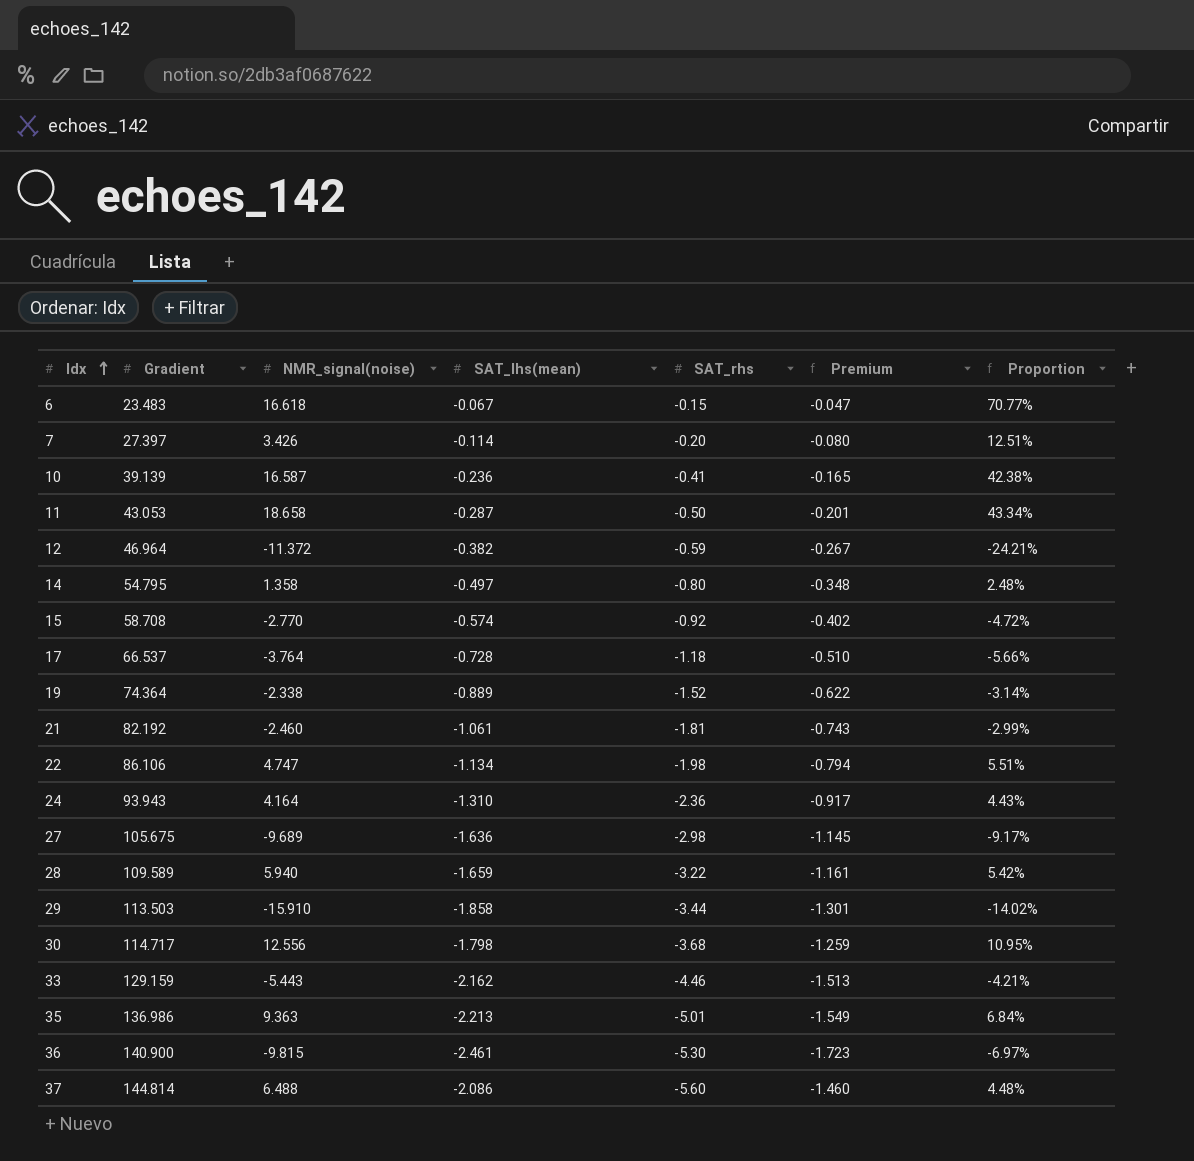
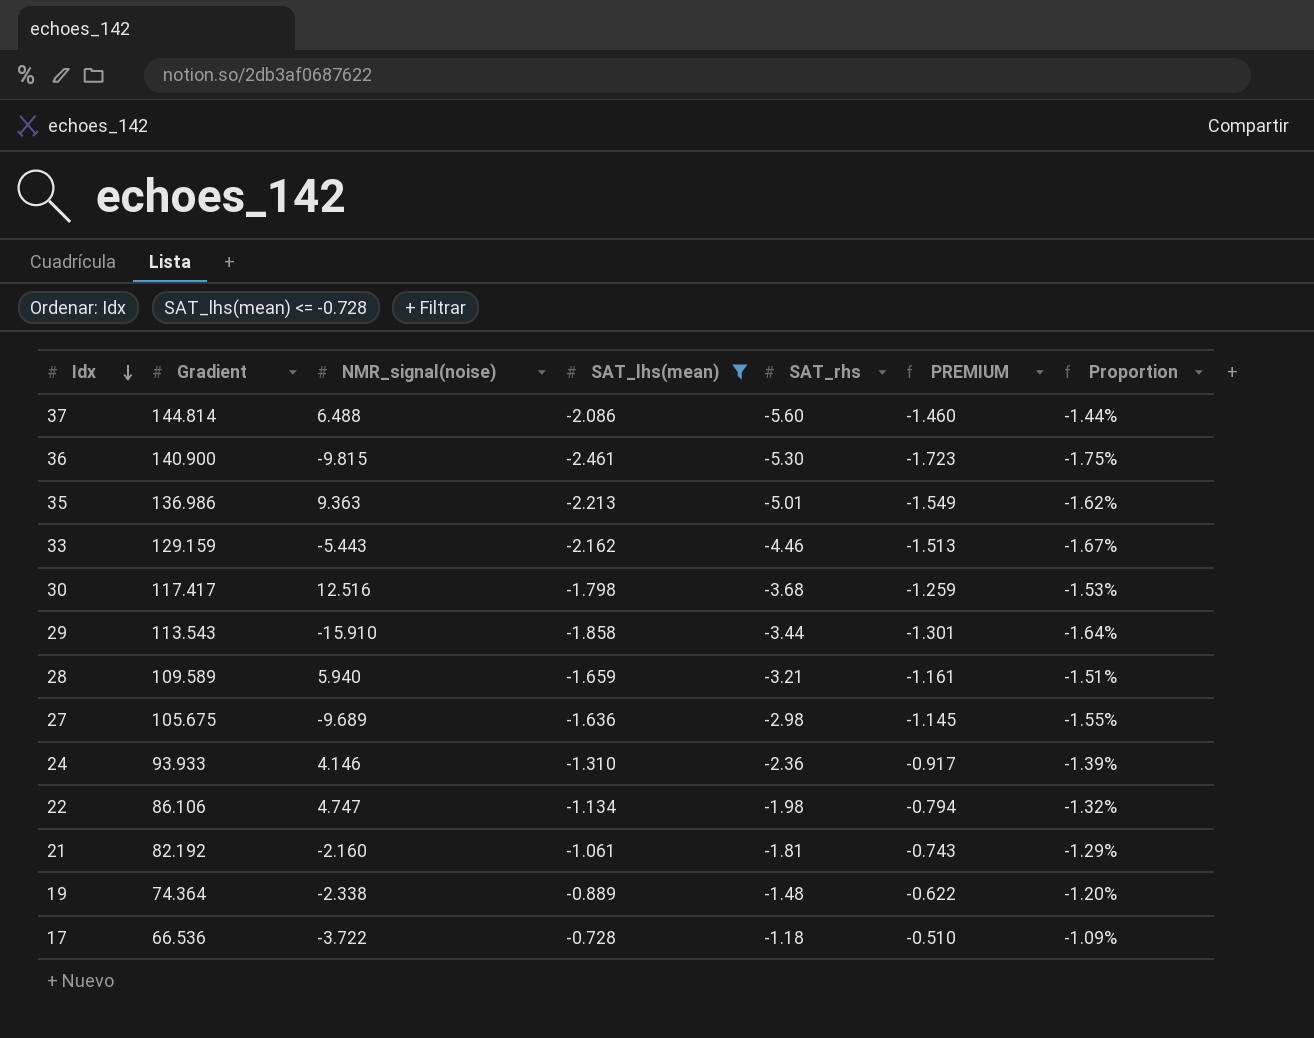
filter: none -> SAT_lhs(mean) <= -0.728
row order: Idx ascending -> Idx descending
column name: Premium -> PREMIUM
column Proportion | formula: [NMR_signal(noise)] / [Gradient] -> [SAT_lhs(mean)] / [Gradient]
30 | Gradient: 114.717 -> 117.417
30 | NMR_signal(noise): 12.556 -> 12.516
29 | Gradient: 113.503 -> 113.543
28 | SAT_rhs: -3.22 -> -3.21
24 | Gradient: 93.943 -> 93.933
24 | NMR_signal(noise): 4.164 -> 4.146
21 | NMR_signal(noise): -2.460 -> -2.160
19 | SAT_rhs: -1.52 -> -1.48
17 | Gradient: 66.537 -> 66.536
17 | NMR_signal(noise): -3.764 -> -3.722

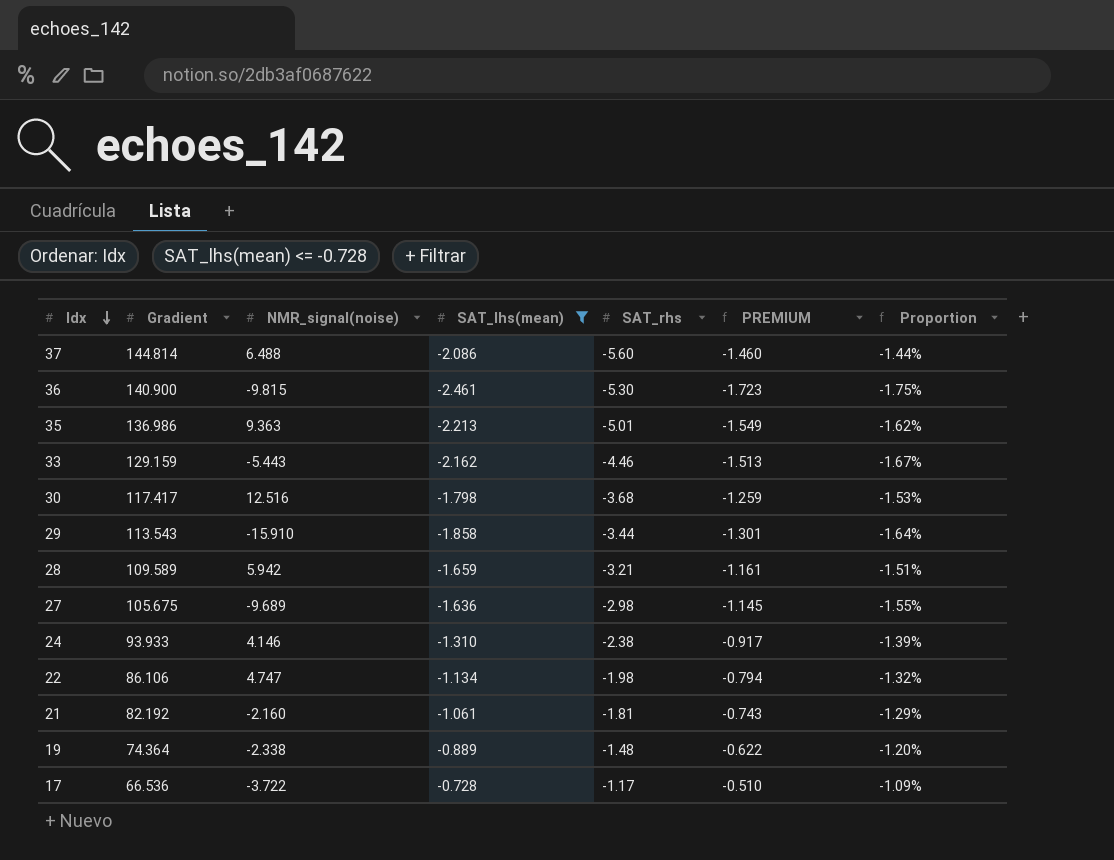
28 | NMR_signal(noise): 5.940 -> 5.942
24 | SAT_rhs: -2.36 -> -2.38
17 | SAT_rhs: -1.18 -> -1.17

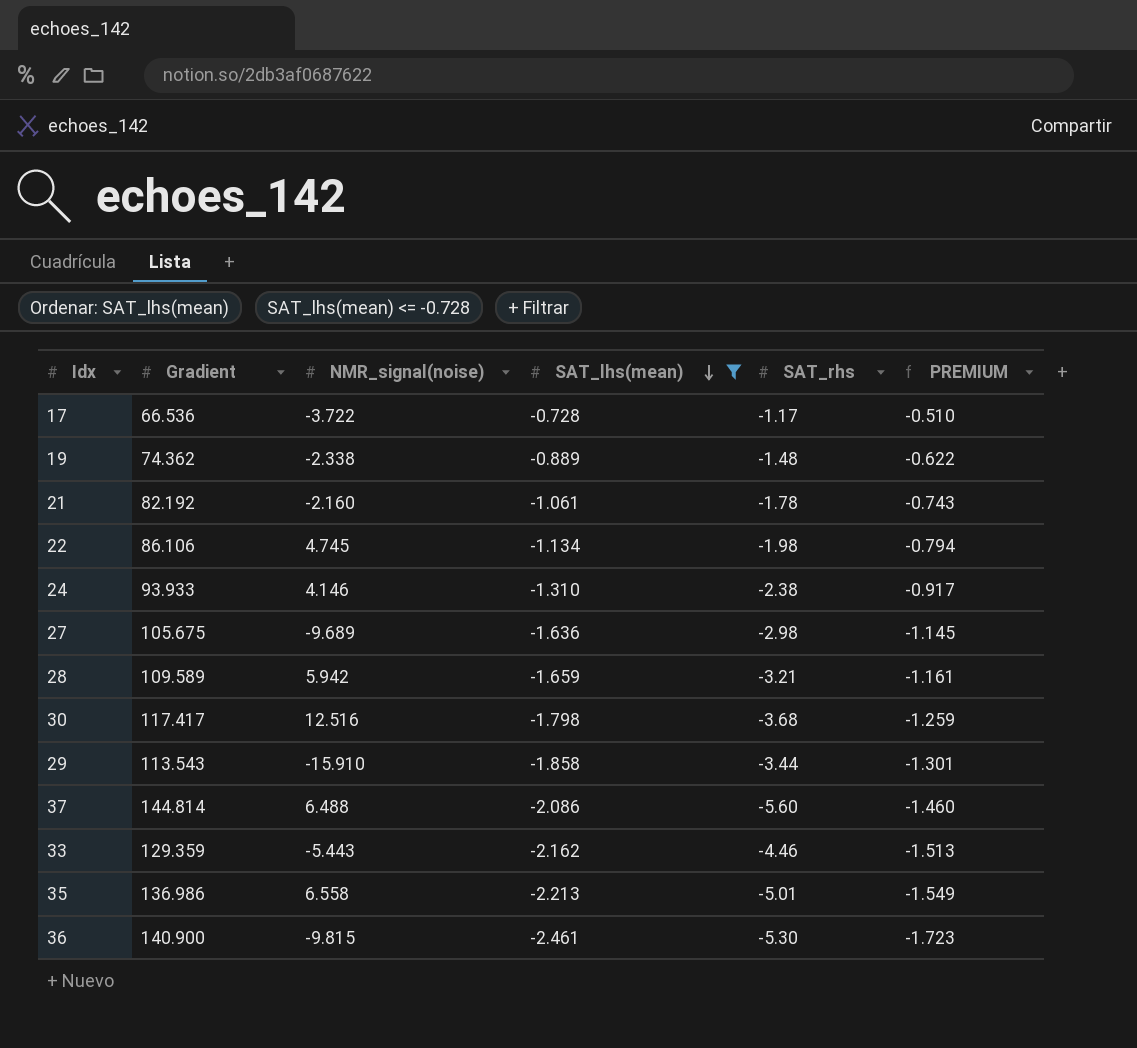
row order: Idx descending -> SAT_lhs(mean) descending
column Proportion | formula: [SAT_lhs(mean)] / [Gradient] -> none
19 | Gradient: 74.364 -> 74.362
21 | SAT_rhs: -1.81 -> -1.78
22 | NMR_signal(noise): 4.747 -> 4.745
33 | Gradient: 129.159 -> 129.359
35 | NMR_signal(noise): 9.363 -> 6.558

